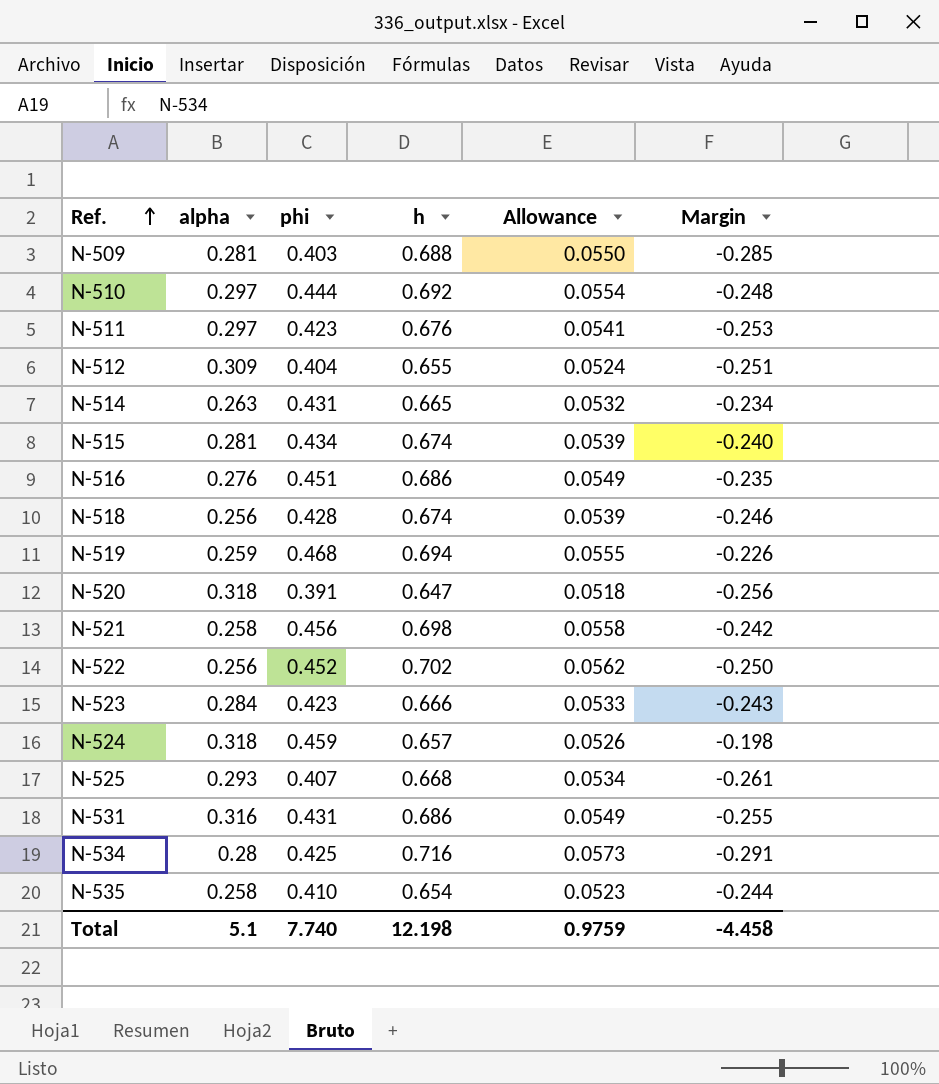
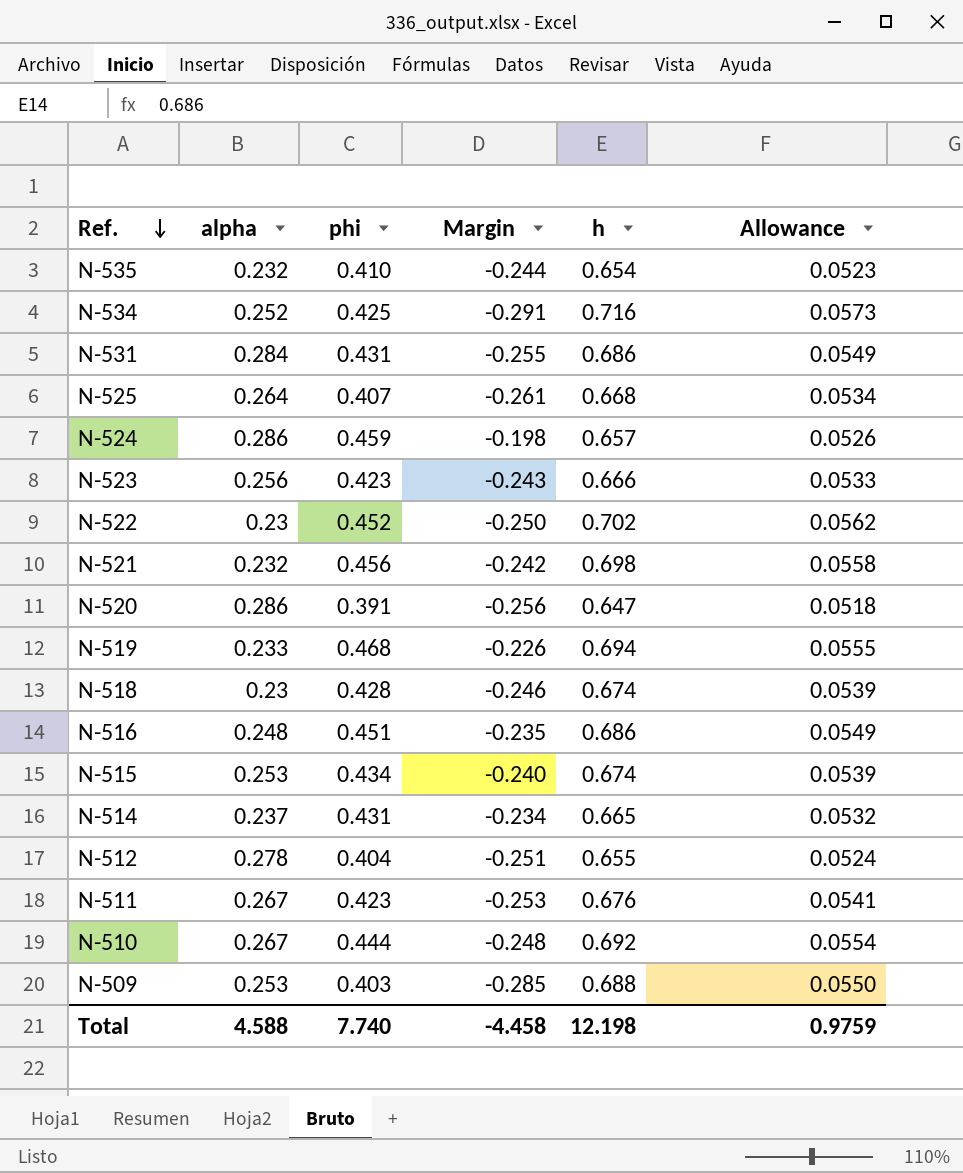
row order: Ref. ascending -> Ref. descending
column Margin | position: 6 -> 4
N-535 | alpha: 0.258 -> 0.232
N-534 | alpha: 0.28 -> 0.252
N-531 | alpha: 0.316 -> 0.284
N-525 | alpha: 0.293 -> 0.264
N-524 | alpha: 0.318 -> 0.286
N-523 | alpha: 0.284 -> 0.256
N-522 | alpha: 0.256 -> 0.23
N-521 | alpha: 0.258 -> 0.232
N-520 | alpha: 0.318 -> 0.286
N-519 | alpha: 0.259 -> 0.233
N-518 | alpha: 0.256 -> 0.23
N-516 | alpha: 0.276 -> 0.248
N-515 | alpha: 0.281 -> 0.253
N-514 | alpha: 0.263 -> 0.237
N-512 | alpha: 0.309 -> 0.278
N-511 | alpha: 0.297 -> 0.267
N-510 | alpha: 0.297 -> 0.267
N-509 | alpha: 0.281 -> 0.253
Total | alpha: 5.1 -> 4.588

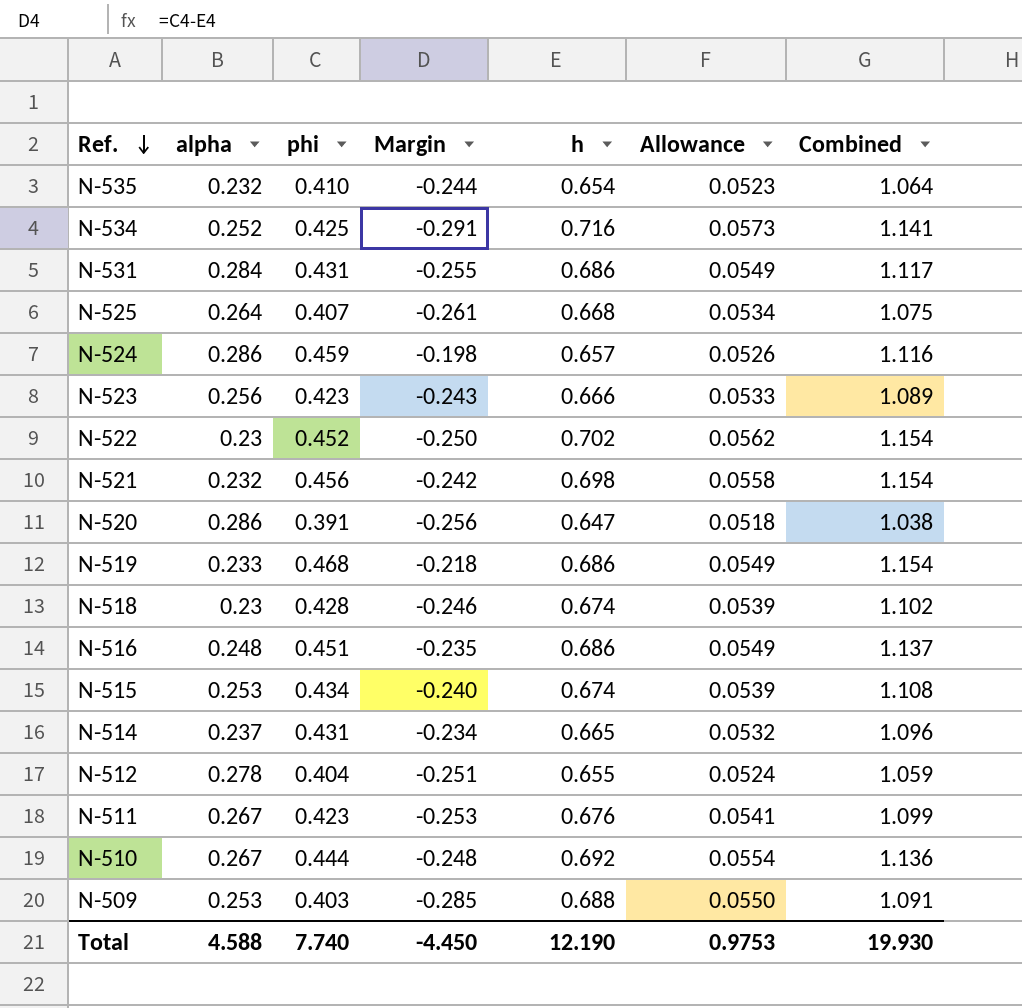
column Combined | formula: none -> [phi] + [h]
N-519 | Margin: -0.226 -> -0.218
N-519 | h: 0.694 -> 0.686
N-519 | Allowance: 0.0555 -> 0.0549
Total | Margin: -4.458 -> -4.450
Total | h: 12.198 -> 12.190
Total | Allowance: 0.9759 -> 0.9753

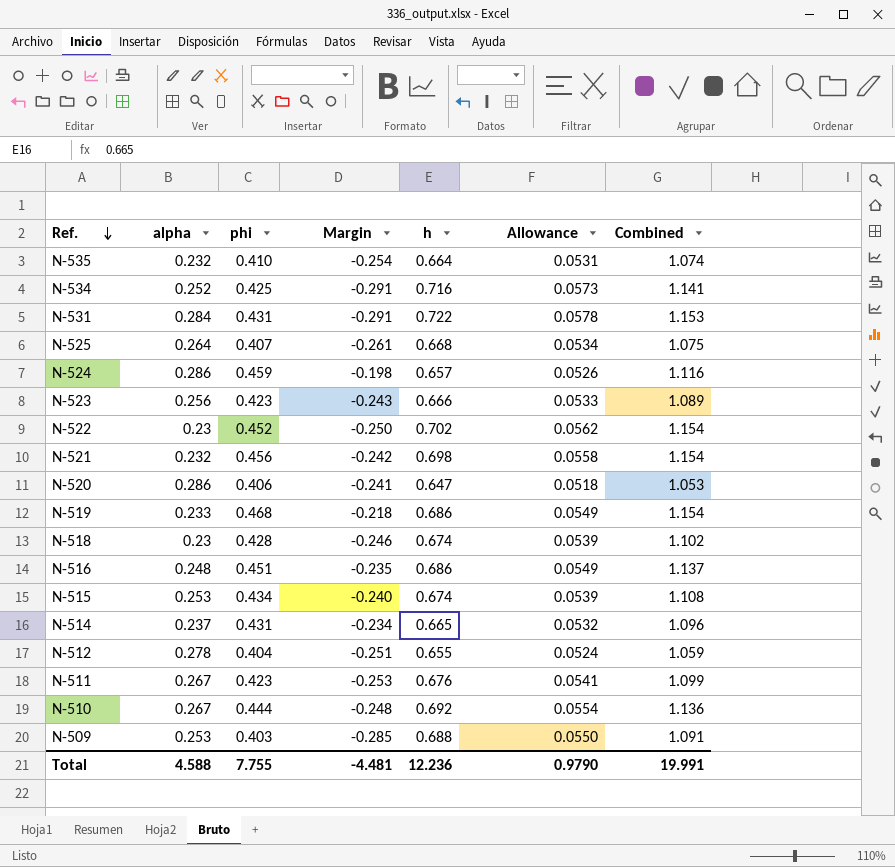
N-535 | Margin: -0.244 -> -0.254
N-535 | h: 0.654 -> 0.664
N-535 | Allowance: 0.0523 -> 0.0531
N-535 | Combined: 1.064 -> 1.074
N-531 | Margin: -0.255 -> -0.291
N-531 | h: 0.686 -> 0.722
N-531 | Allowance: 0.0549 -> 0.0578
N-531 | Combined: 1.117 -> 1.153
N-520 | phi: 0.391 -> 0.406
N-520 | Margin: -0.256 -> -0.241
N-520 | Combined: 1.038 -> 1.053
Total | phi: 7.740 -> 7.755
Total | Margin: -4.450 -> -4.481
Total | h: 12.190 -> 12.236
Total | Allowance: 0.9753 -> 0.9790
Total | Combined: 19.930 -> 19.991

